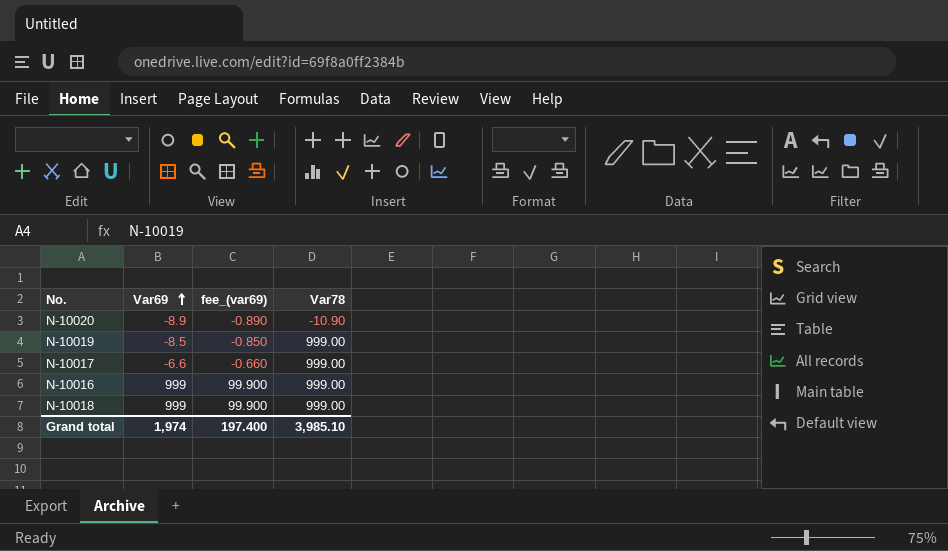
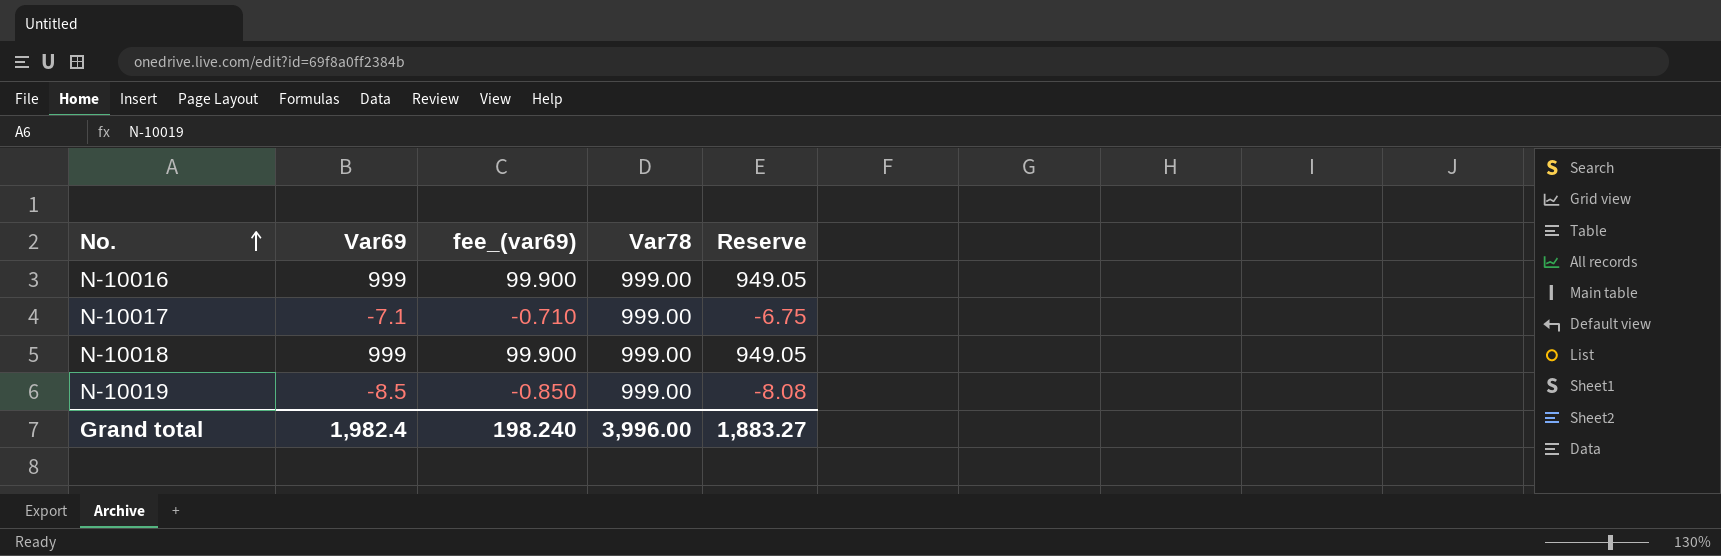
row order: Var69 ascending -> No. ascending
column Reserve | formula: none -> [Var69] * 0.95
row N-10020: -8.9 | -0.890 | -10.90 -> none
N-10017 | Var69: -6.6 -> -7.1
N-10017 | fee_(var69): -0.660 -> -0.710
Grand total | Var69: 1,974 -> 1,982.4
Grand total | fee_(var69): 197.400 -> 198.240
Grand total | Var78: 3,985.10 -> 3,996.00

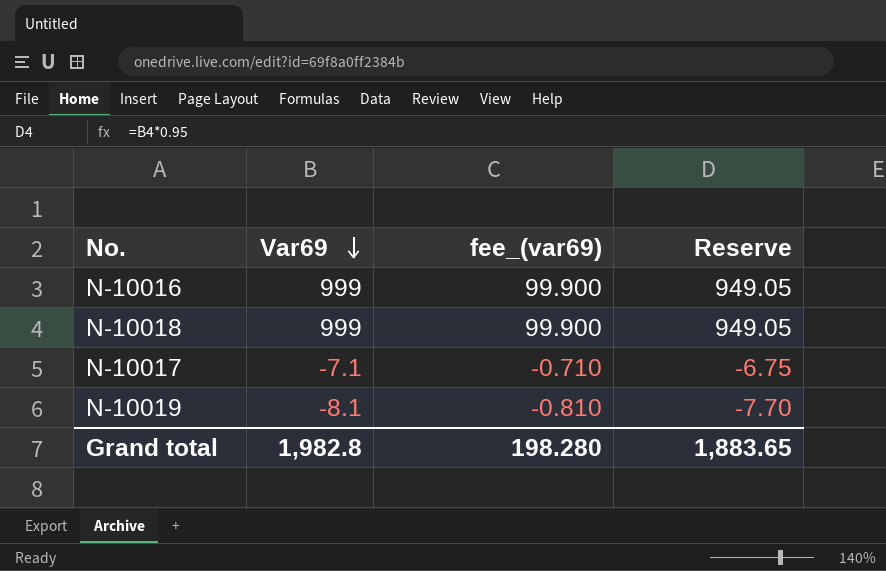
row order: No. ascending -> Var69 descending
column Var78 | position: 4 -> none
N-10019 | Var69: -8.5 -> -8.1
N-10019 | fee_(var69): -0.850 -> -0.810
N-10019 | Reserve: -8.08 -> -7.70
Grand total | Var69: 1,982.4 -> 1,982.8
Grand total | fee_(var69): 198.240 -> 198.280
Grand total | Reserve: 1,883.27 -> 1,883.65

